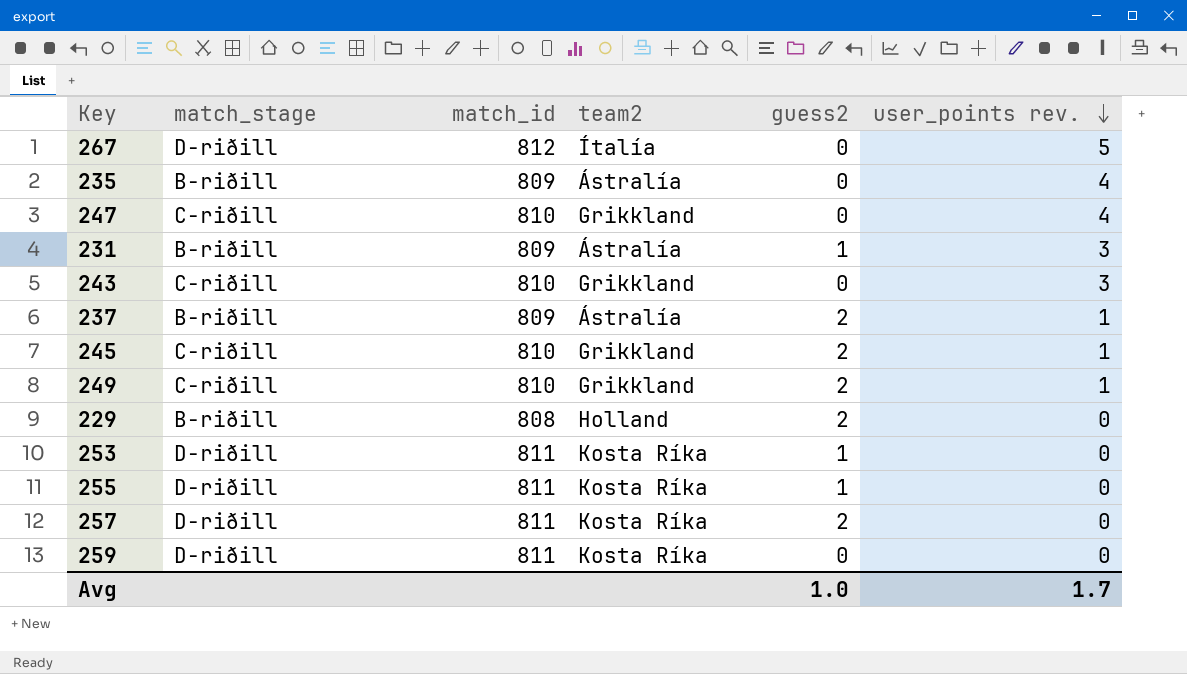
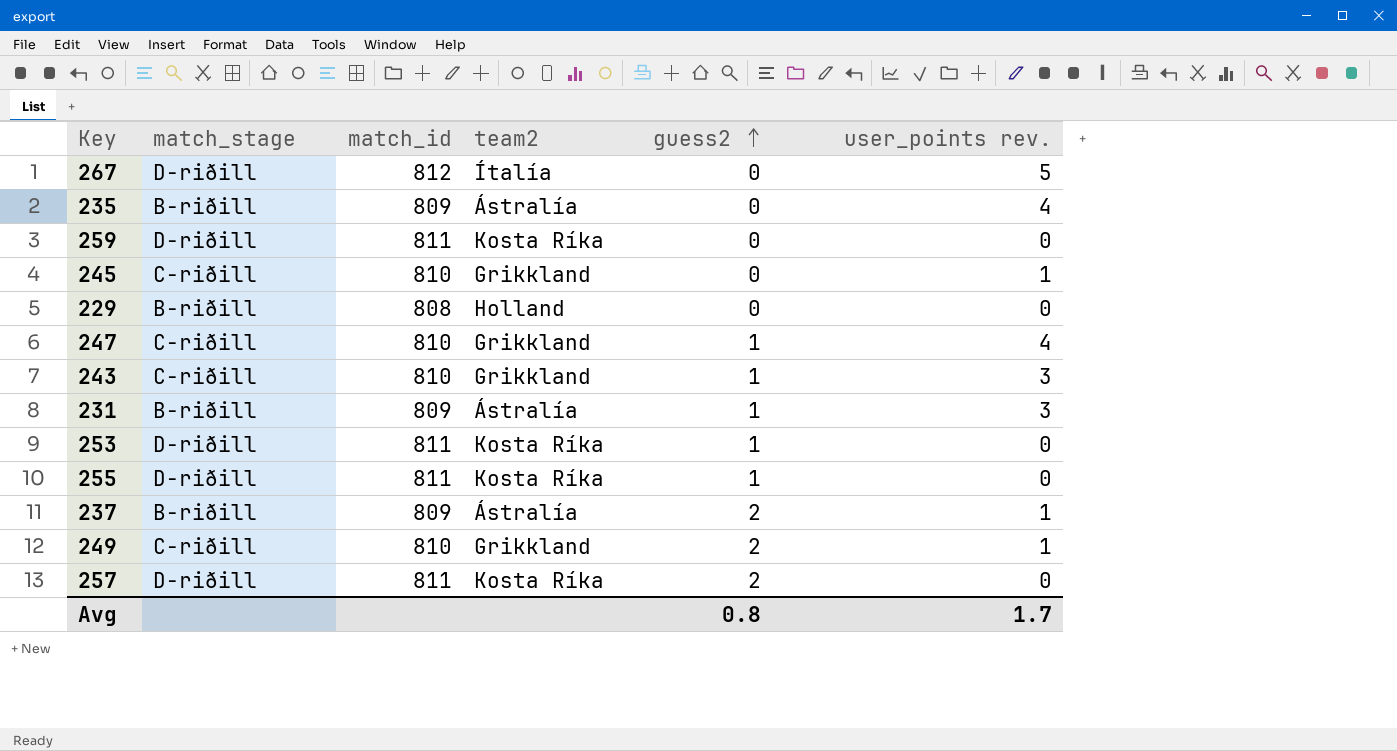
row order: user_points rev. descending -> guess2 ascending
245 | guess2: 2 -> 0
229 | guess2: 2 -> 0
247 | guess2: 0 -> 1
243 | guess2: 0 -> 1
Avg | guess2: 1.0 -> 0.8

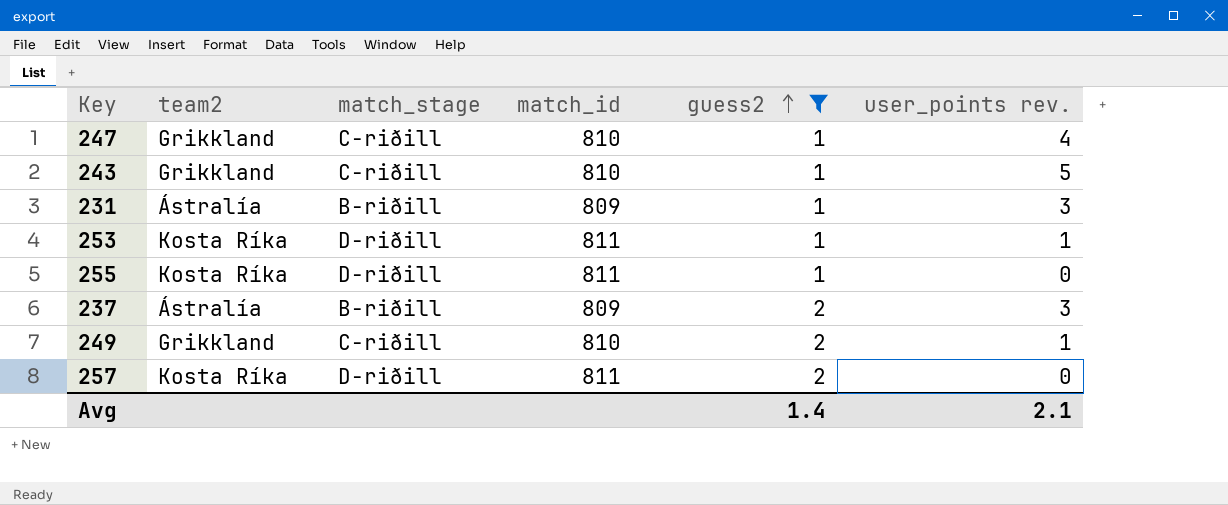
filter: none -> guess2 != 0
column team2 | position: 4 -> 2
243 | user_points rev.: 3 -> 5
253 | user_points rev.: 0 -> 1
237 | user_points rev.: 1 -> 3
Avg | guess2: 0.8 -> 1.4
Avg | user_points rev.: 1.7 -> 2.1

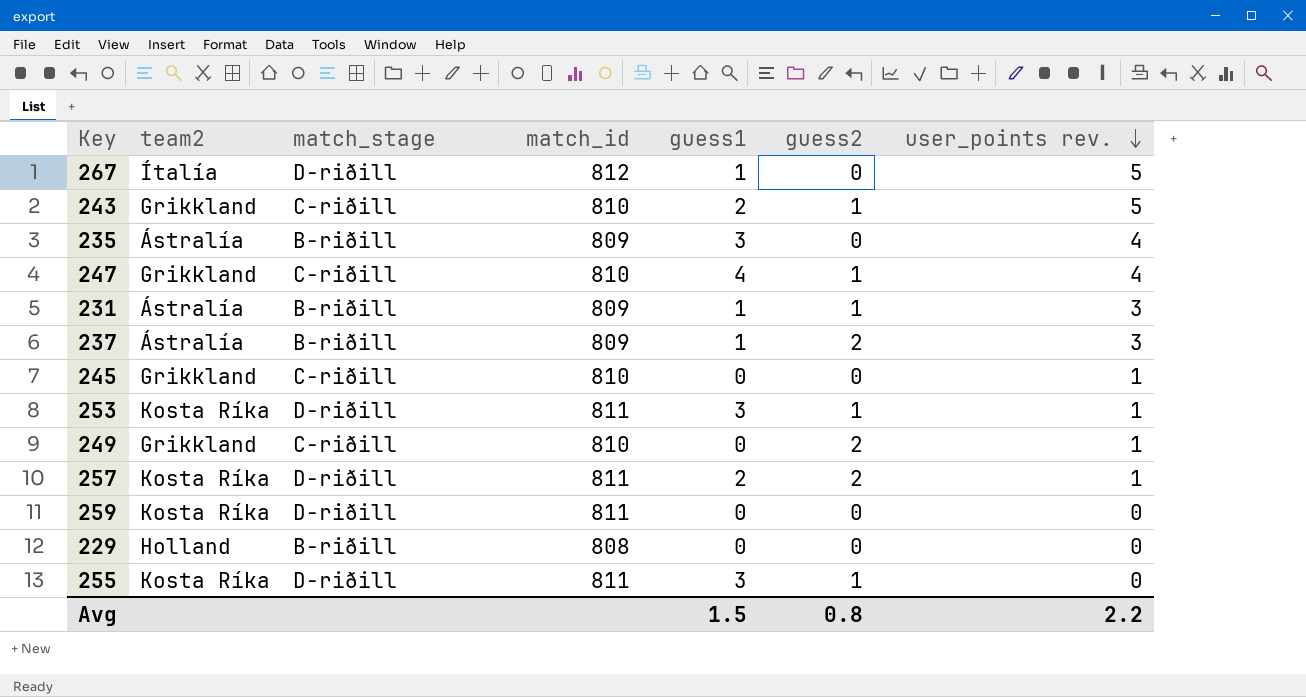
filter: guess2 != 0 -> none
row order: guess2 ascending -> user_points rev. descending
column guess1 | position: none -> 5
257 | user_points rev.: 0 -> 1
Avg | guess2: 1.4 -> 0.8
Avg | user_points rev.: 2.1 -> 2.2

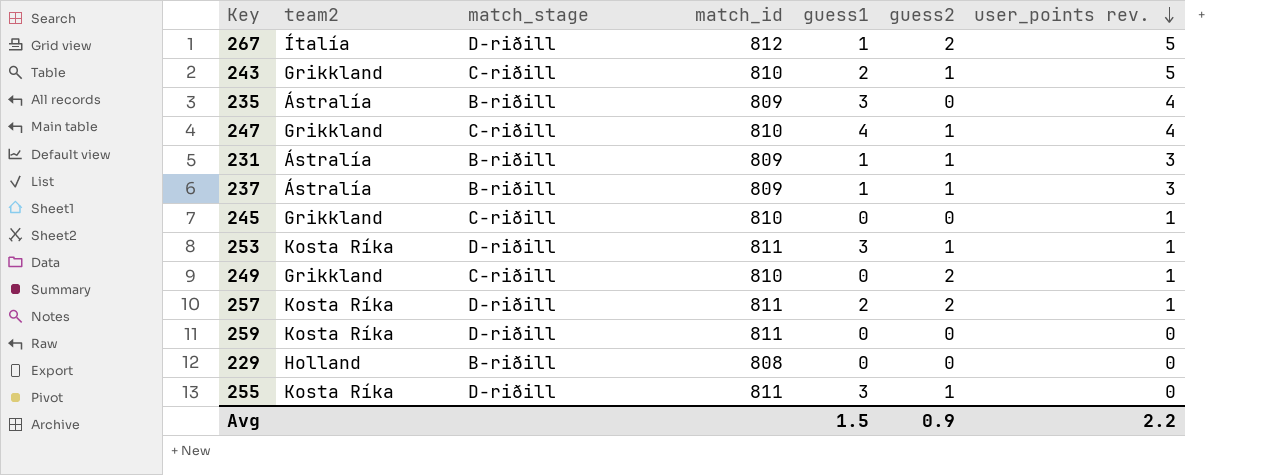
267 | guess2: 0 -> 2
237 | guess2: 2 -> 1
Avg | guess2: 0.8 -> 0.9

